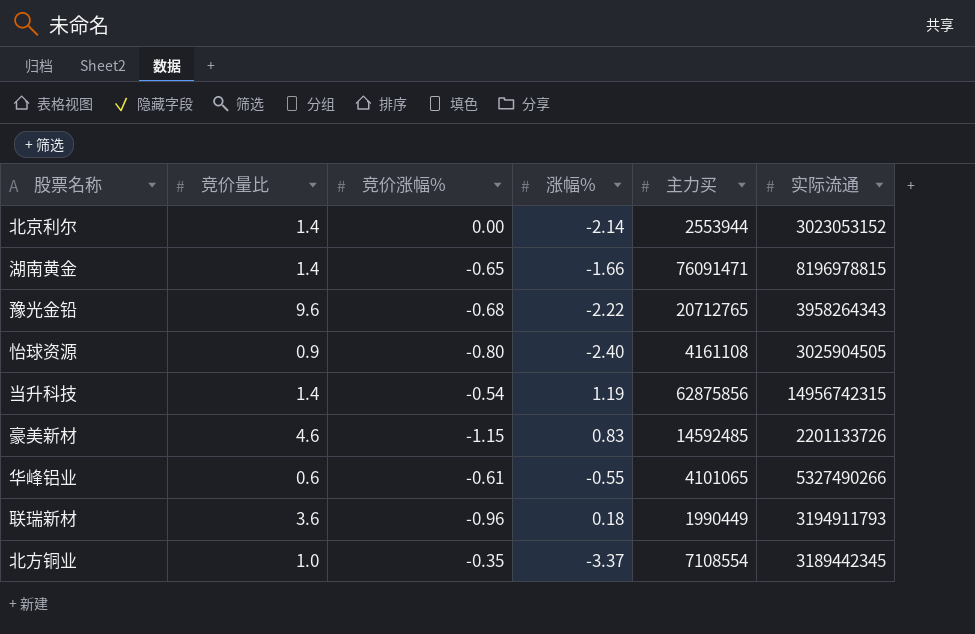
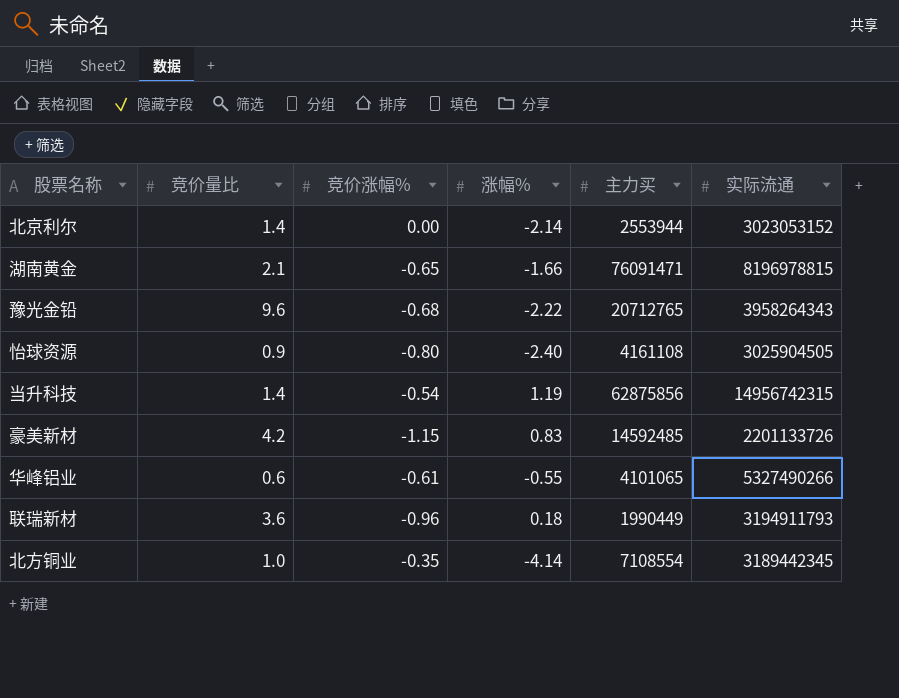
湖南黄金 | 竞价量比: 1.4 -> 2.1
豪美新材 | 竞价量比: 4.6 -> 4.2
北方铜业 | 涨幅%: -3.37 -> -4.14

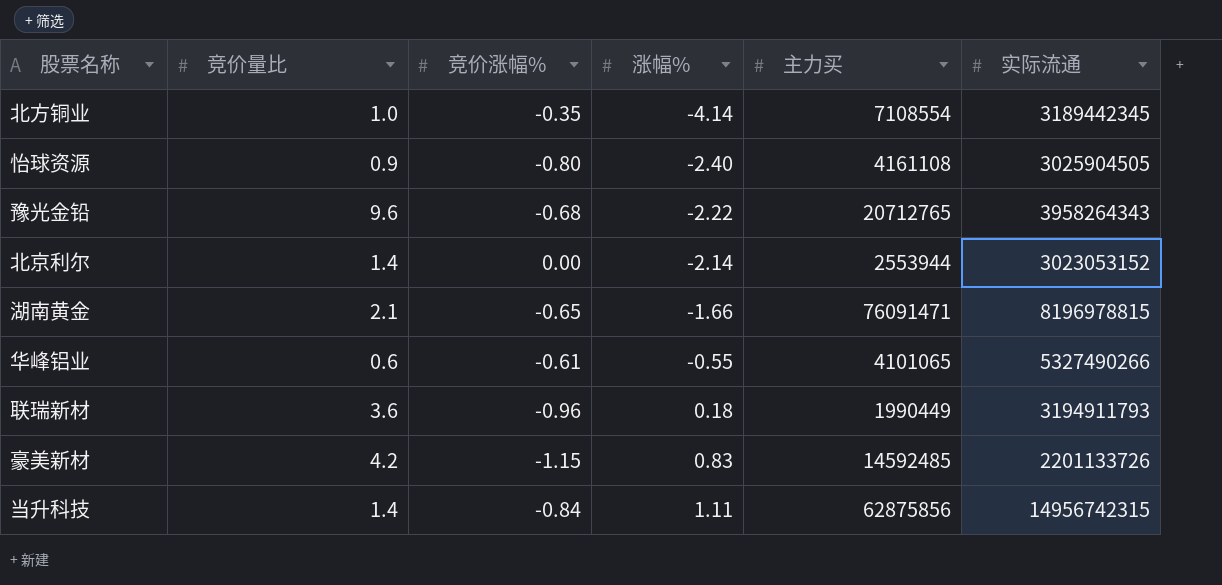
row order: none -> 涨幅% ascending
当升科技 | 竞价涨幅%: -0.54 -> -0.84
当升科技 | 涨幅%: 1.19 -> 1.11

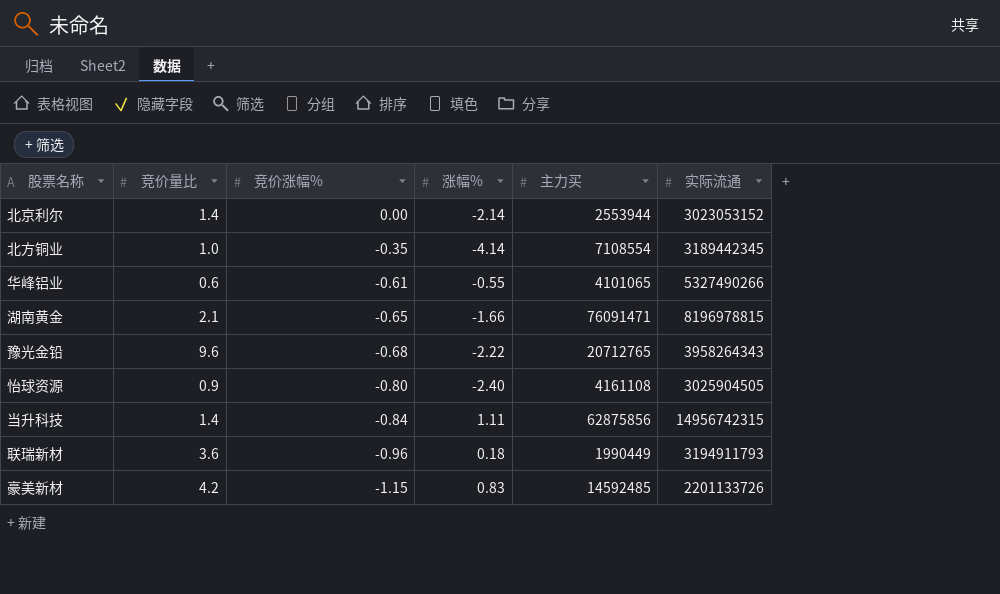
row order: 涨幅% ascending -> 竞价涨幅% descending

